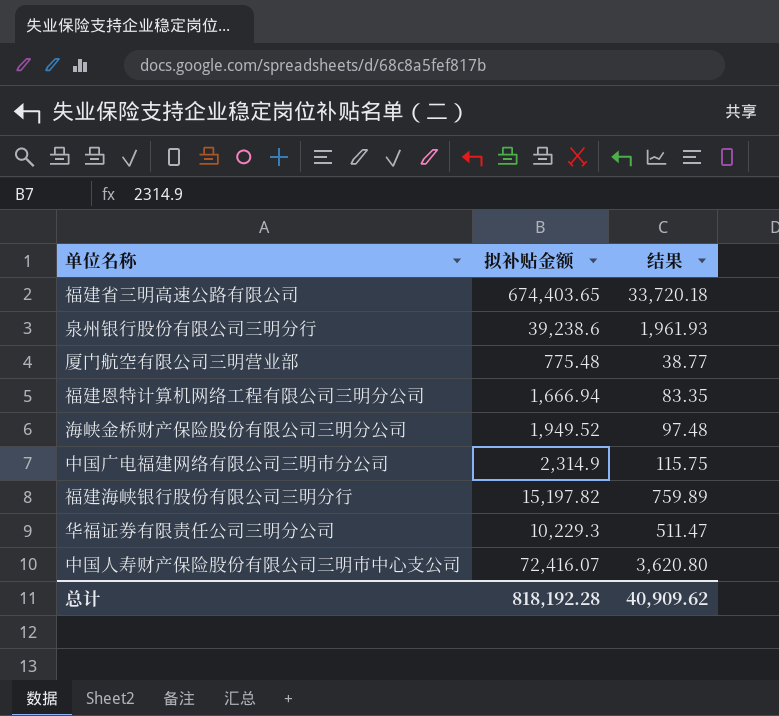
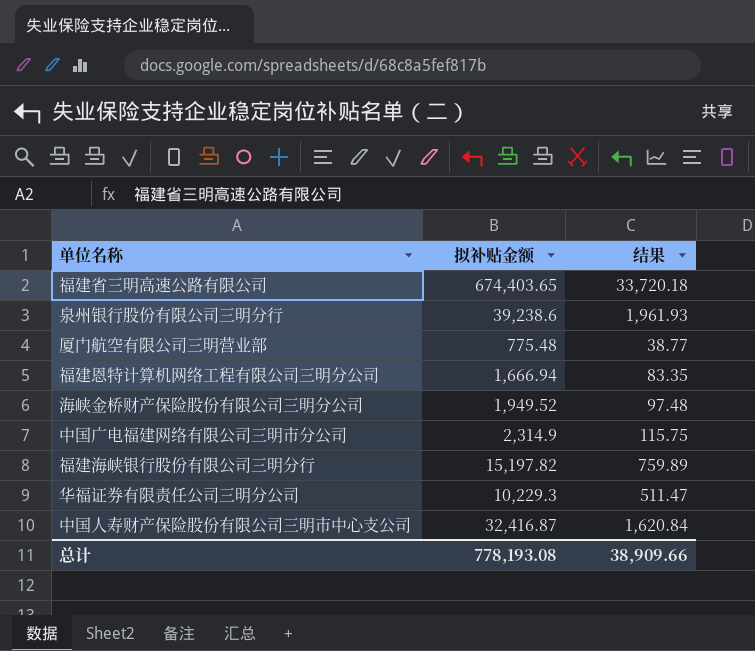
中国人寿财产保险股份有限公司三明市中心支公司 | 拟补贴金额: 72,416.07 -> 32,416.87
中国人寿财产保险股份有限公司三明市中心支公司 | 结果: 3,620.80 -> 1,620.84
总计 | 拟补贴金额: 818,192.28 -> 778,193.08
总计 | 结果: 40,909.62 -> 38,909.66

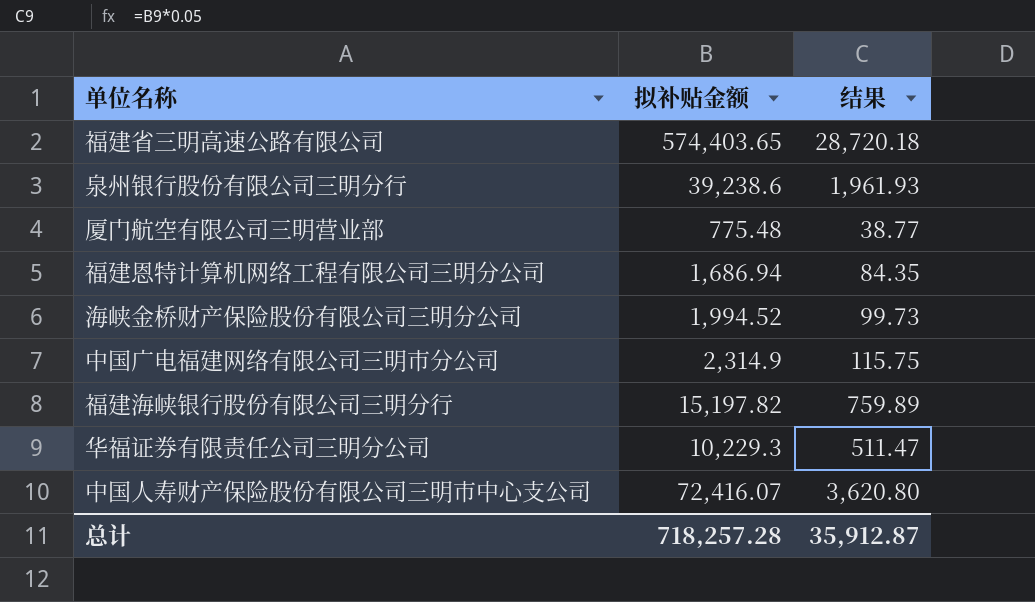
福建省三明高速公路有限公司 | 拟补贴金额: 674,403.65 -> 574,403.65
福建省三明高速公路有限公司 | 结果: 33,720.18 -> 28,720.18
福建恩特计算机网络工程有限公司三明分公司 | 拟补贴金额: 1,666.94 -> 1,686.94
福建恩特计算机网络工程有限公司三明分公司 | 结果: 83.35 -> 84.35
海峡金桥财产保险股份有限公司三明分公司 | 拟补贴金额: 1,949.52 -> 1,994.52
海峡金桥财产保险股份有限公司三明分公司 | 结果: 97.48 -> 99.73
中国人寿财产保险股份有限公司三明市中心支公司 | 拟补贴金额: 32,416.87 -> 72,416.07
中国人寿财产保险股份有限公司三明市中心支公司 | 结果: 1,620.84 -> 3,620.80
总计 | 拟补贴金额: 778,193.08 -> 718,257.28
总计 | 结果: 38,909.66 -> 35,912.87

